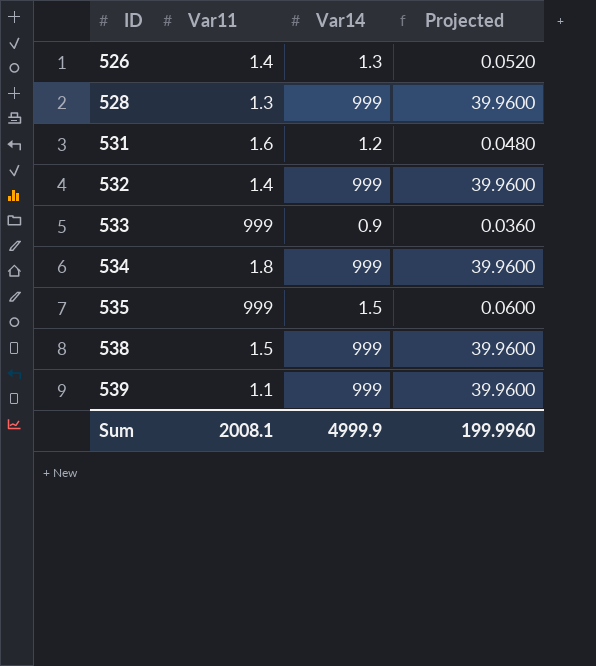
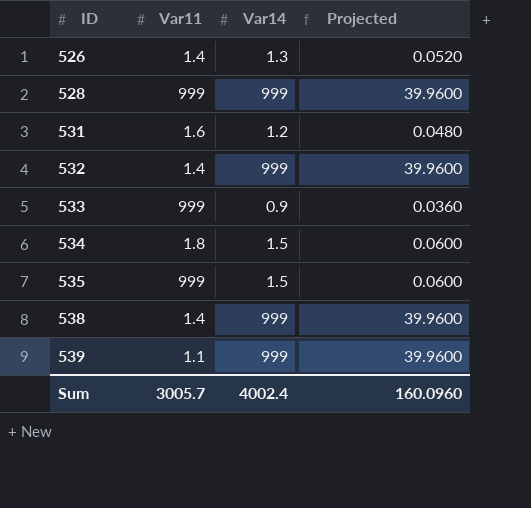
528 | Var11: 1.3 -> 999
534 | Var14: 999 -> 1.5
534 | Projected: 39.9600 -> 0.0600
538 | Var11: 1.5 -> 1.4
Sum | Var11: 2008.1 -> 3005.7
Sum | Var14: 4999.9 -> 4002.4
Sum | Projected: 199.9960 -> 160.0960

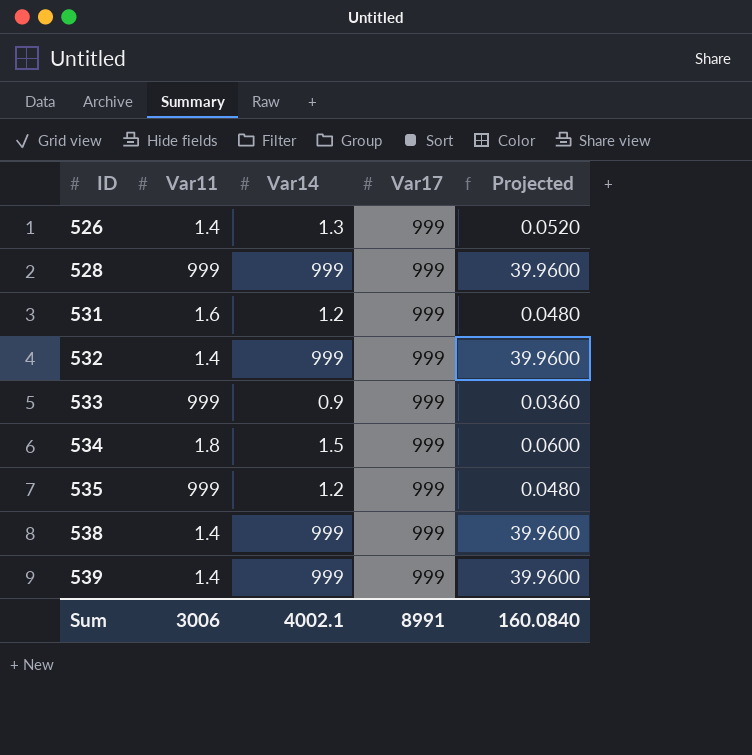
column Var17 | position: none -> 4
535 | Var14: 1.5 -> 1.2
535 | Projected: 0.0600 -> 0.0480
539 | Var11: 1.1 -> 1.4
Sum | Var11: 3005.7 -> 3006
Sum | Var14: 4002.4 -> 4002.1
Sum | Projected: 160.0960 -> 160.0840

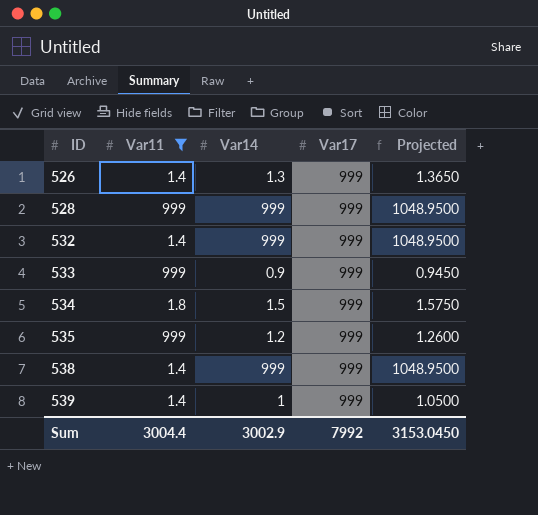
filter: none -> Var11 != 1.6
column Projected | formula: [Var14] * 0.04 -> [Var14] * 1.05
539 | Var14: 999 -> 1
Sum | Var11: 3006 -> 3004.4
Sum | Var14: 4002.1 -> 3002.9
Sum | Var17: 8991 -> 7992
Sum | Projected: 160.0840 -> 3153.0450

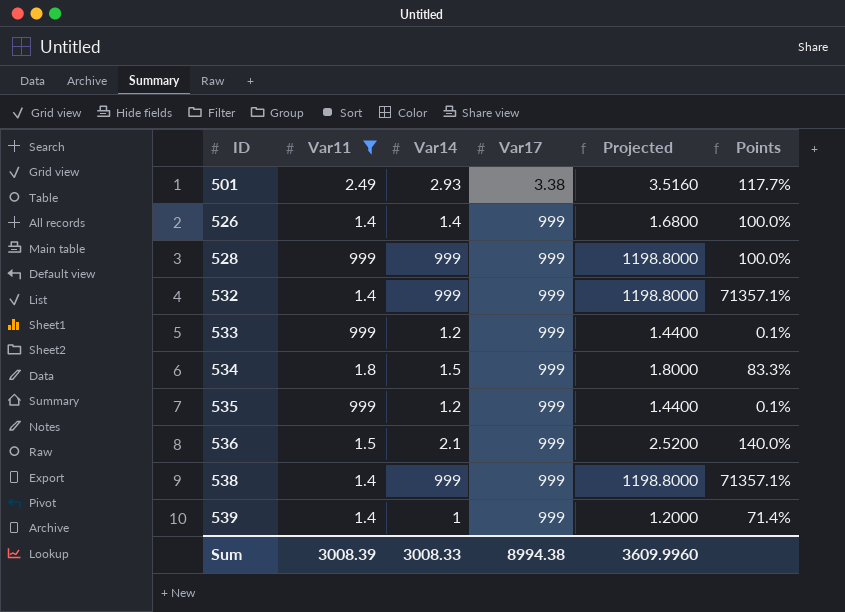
column Projected | formula: [Var14] * 1.05 -> [Var14] * 1.2
column Points | formula: none -> [Var14] / [Var11]
row 501: none -> 2.49 | 2.93 | 3.38 | 3.5160 | 117.7%
526 | Var14: 1.3 -> 1.4
533 | Var14: 0.9 -> 1.2
row 536: none -> 1.5 | 2.1 | 999 | 2.5200 | 140.0%
Sum | Var11: 3004.4 -> 3008.39
Sum | Var14: 3002.9 -> 3008.33
Sum | Var17: 7992 -> 8994.38
Sum | Projected: 3153.0450 -> 3609.9960

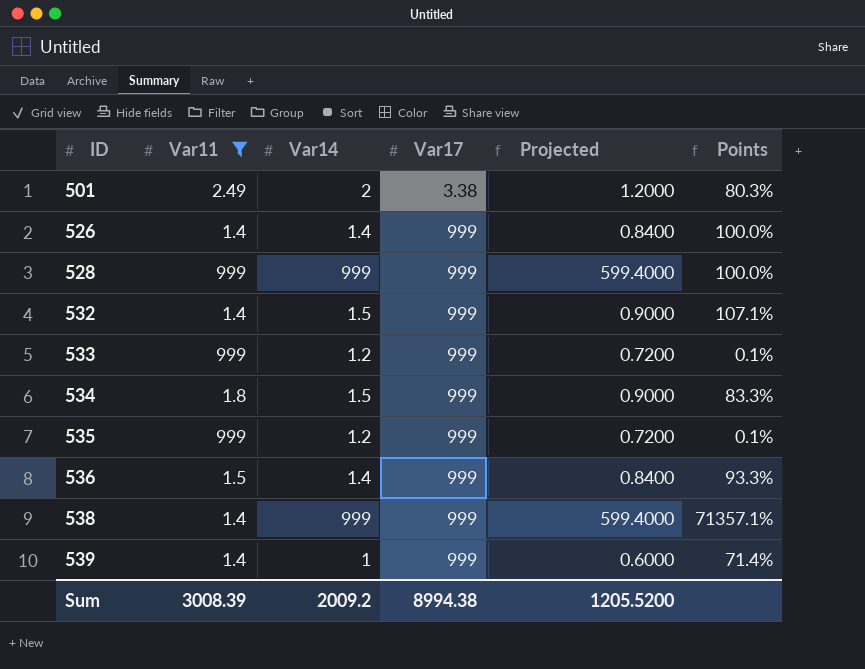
column Projected | formula: [Var14] * 1.2 -> [Var14] * 0.6
501 | Var14: 2.93 -> 2
501 | Points: 117.7% -> 80.3%
532 | Var14: 999 -> 1.5
532 | Points: 71357.1% -> 107.1%
536 | Var14: 2.1 -> 1.4
536 | Points: 140.0% -> 93.3%
Sum | Var14: 3008.33 -> 2009.2
Sum | Projected: 3609.9960 -> 1205.5200

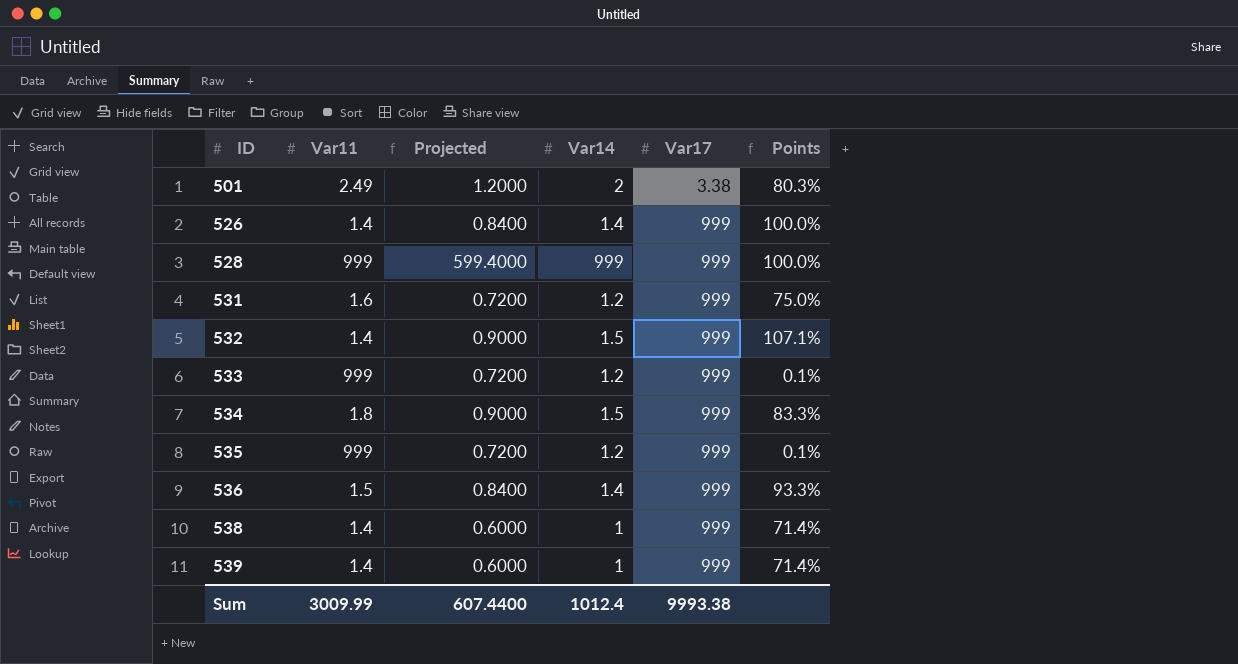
filter: Var11 != 1.6 -> none
column Projected | position: 5 -> 3
538 | Projected: 599.4000 -> 0.6000
538 | Var14: 999 -> 1
538 | Points: 71357.1% -> 71.4%
Sum | Var11: 3008.39 -> 3009.99
Sum | Projected: 1205.5200 -> 607.4400
Sum | Var14: 2009.2 -> 1012.4
Sum | Var17: 8994.38 -> 9993.38

